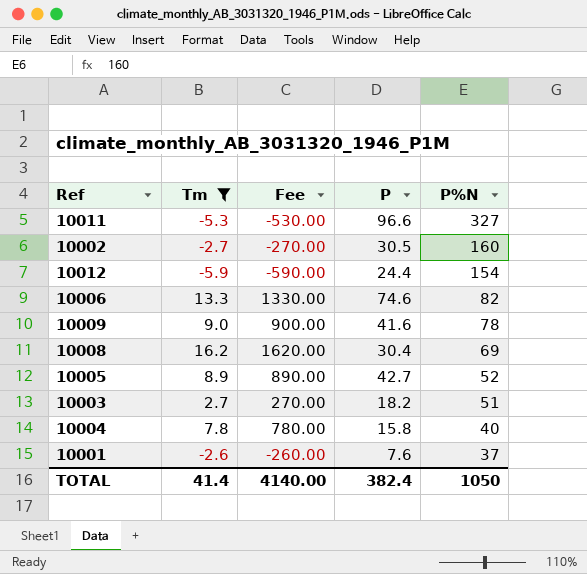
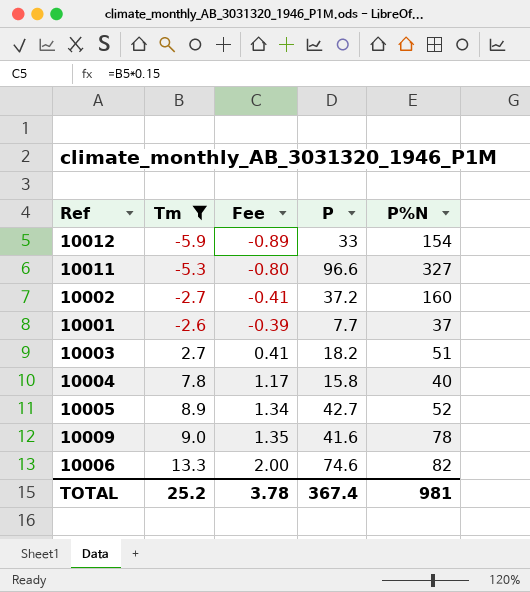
row order: P%N descending -> Tm ascending
column Fee | formula: [Tm] * 100 -> [Tm] * 0.15
row 10008: 16.2 | 1620.00 | 30.4 | 69 -> none
10012 | P: 24.4 -> 33
10002 | P: 30.5 -> 37.2
10001 | P: 7.6 -> 7.7
TOTAL | Tm: 41.4 -> 25.2
TOTAL | Fee: 4140.00 -> 3.78
TOTAL | P: 382.4 -> 367.4
TOTAL | P%N: 1050 -> 981

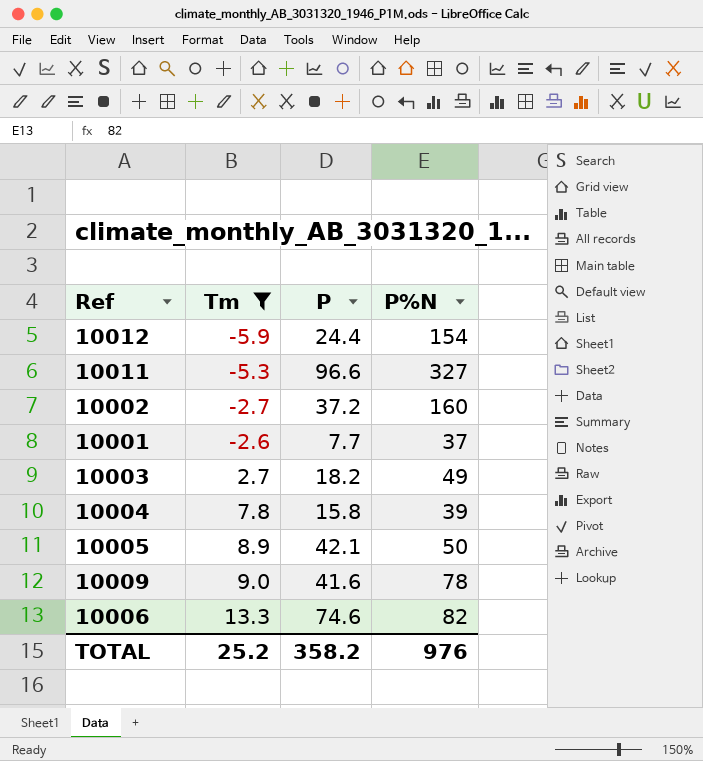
column Fee | formula: [Tm] * 0.15 -> none
10012 | P: 33 -> 24.4
10003 | P%N: 51 -> 49
10004 | P%N: 40 -> 39
10005 | P: 42.7 -> 42.1
10005 | P%N: 52 -> 50
TOTAL | P: 367.4 -> 358.2
TOTAL | P%N: 981 -> 976

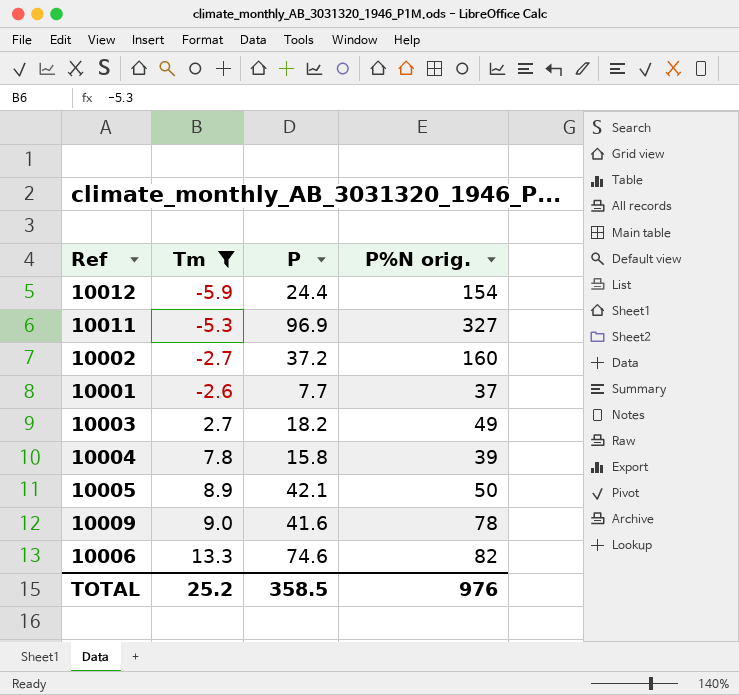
column name: P%N -> P%N orig.
10011 | P: 96.6 -> 96.9
TOTAL | P: 358.2 -> 358.5

